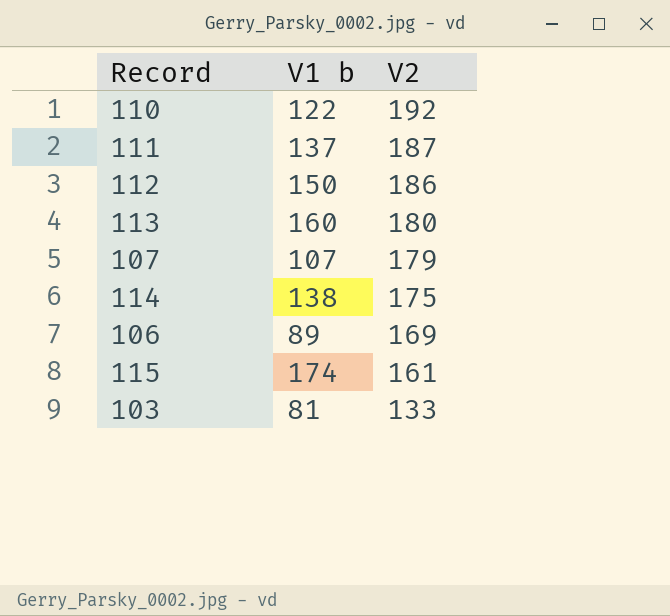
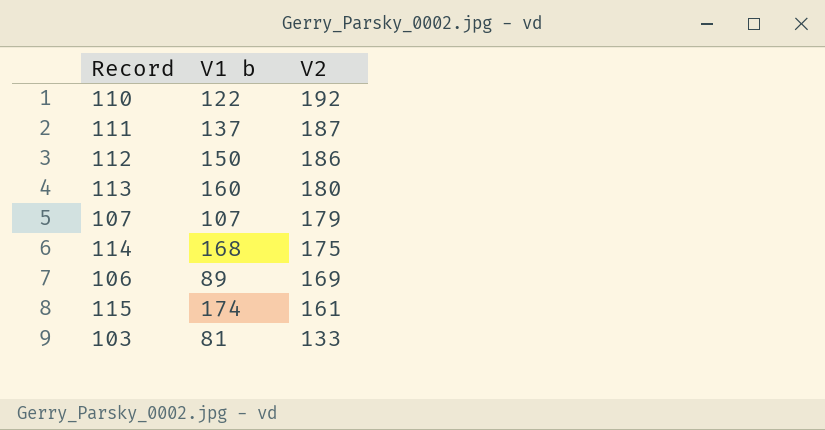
114 | V1 b: 138 -> 168

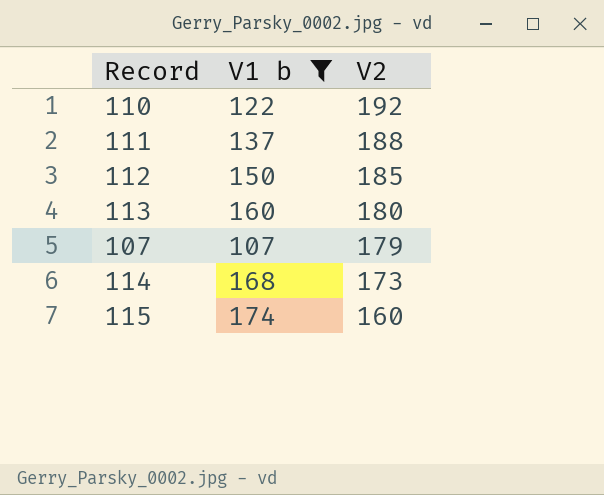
filter: none -> V1 b >= 107
111 | V2: 187 -> 188
112 | V2: 186 -> 185
114 | V2: 175 -> 173
115 | V2: 161 -> 160

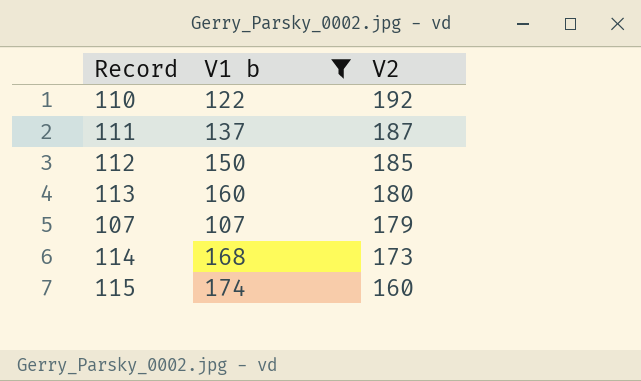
111 | V2: 188 -> 187

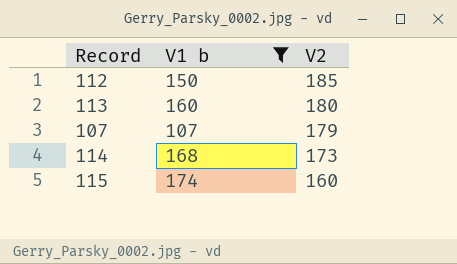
row 110: 122 | 192 -> none
row 111: 137 | 187 -> none

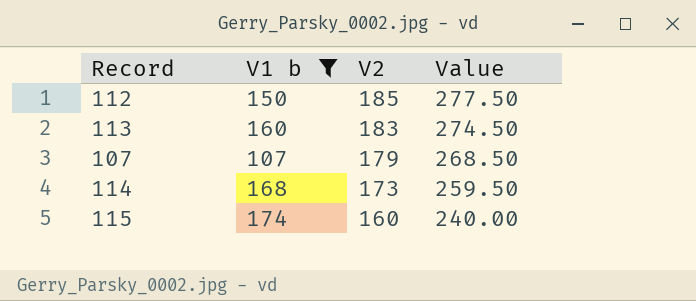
column Value | formula: none -> [V2] * 1.5
113 | V2: 180 -> 183

